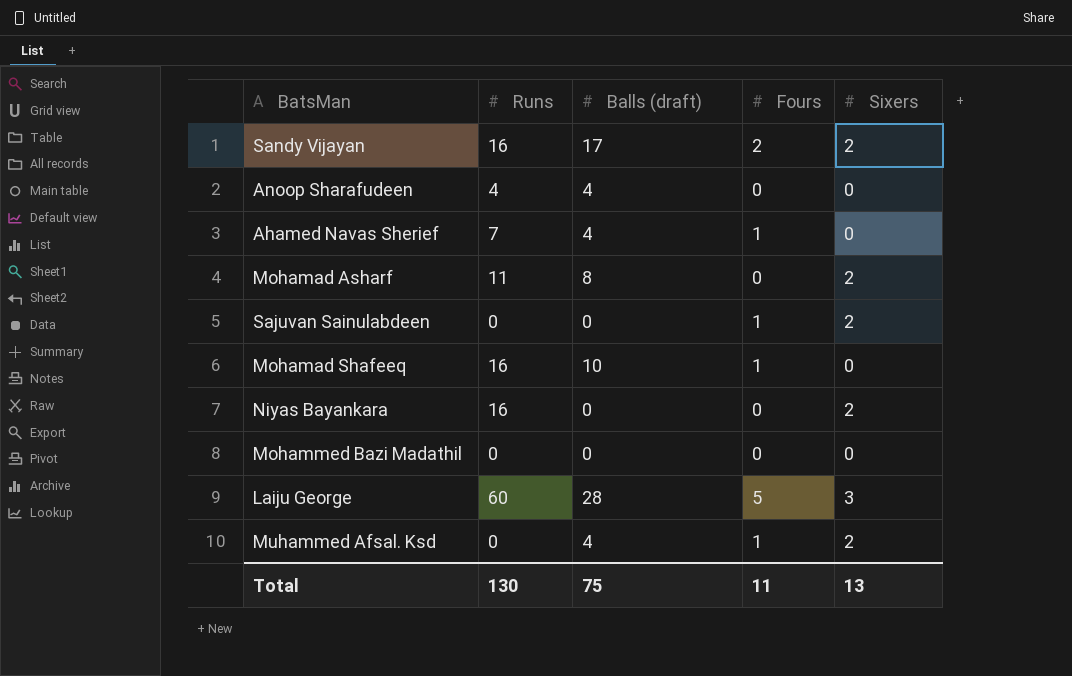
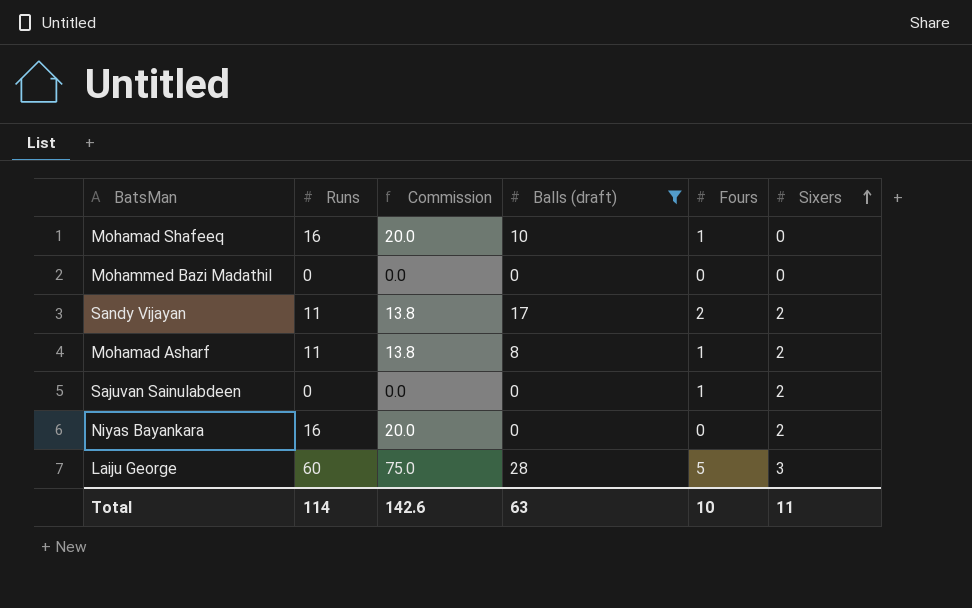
filter: none -> Balls (draft) != 4
row order: none -> Sixers ascending
column Commission | formula: none -> [Runs] * 1.25
Sandy Vijayan | Runs: 16 -> 11
Mohamad Asharf | Fours: 0 -> 1
Total | Runs: 130 -> 114
Total | Balls (draft): 75 -> 63
Total | Fours: 11 -> 10
Total | Sixers: 13 -> 11

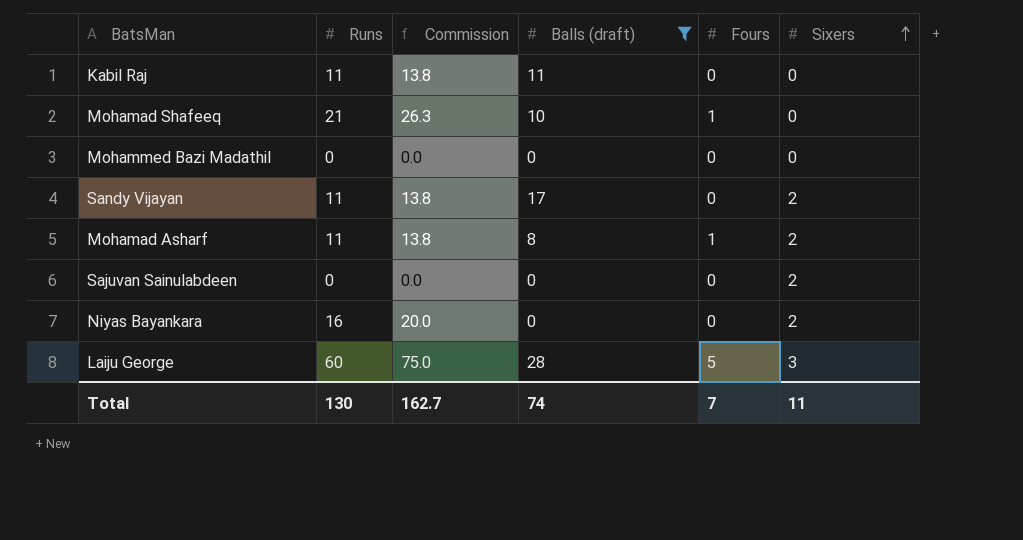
row Kabil Raj: none -> 11 | 13.8 | 11 | 0 | 0
Mohamad Shafeeq | Runs: 16 -> 21
Mohamad Shafeeq | Commission: 20.0 -> 26.3
Sandy Vijayan | Fours: 2 -> 0
Sajuvan Sainulabdeen | Fours: 1 -> 0
Total | Runs: 114 -> 130
Total | Commission: 142.6 -> 162.7
Total | Balls (draft): 63 -> 74
Total | Fours: 10 -> 7

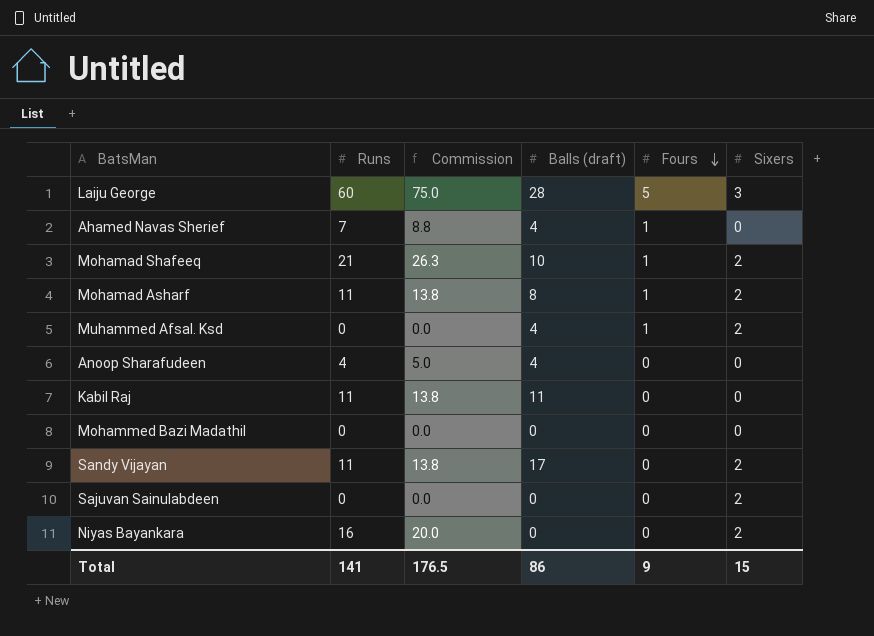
filter: Balls (draft) != 4 -> none
row order: Sixers ascending -> Fours descending
Mohamad Shafeeq | Sixers: 0 -> 2
Total | Runs: 130 -> 141
Total | Commission: 162.7 -> 176.5
Total | Balls (draft): 74 -> 86
Total | Fours: 7 -> 9
Total | Sixers: 11 -> 15

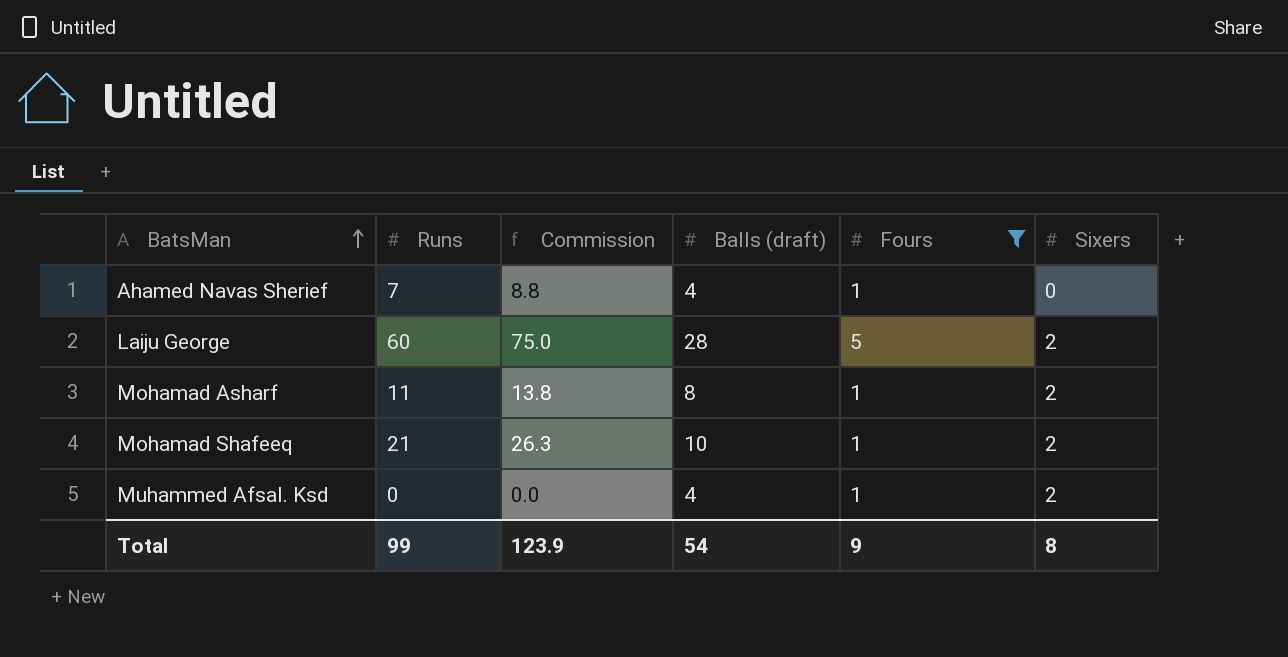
filter: none -> Fours != 0
row order: Fours descending -> BatsMan ascending
Laiju George | Sixers: 3 -> 2
Total | Runs: 141 -> 99
Total | Commission: 176.5 -> 123.9
Total | Balls (draft): 86 -> 54
Total | Sixers: 15 -> 8

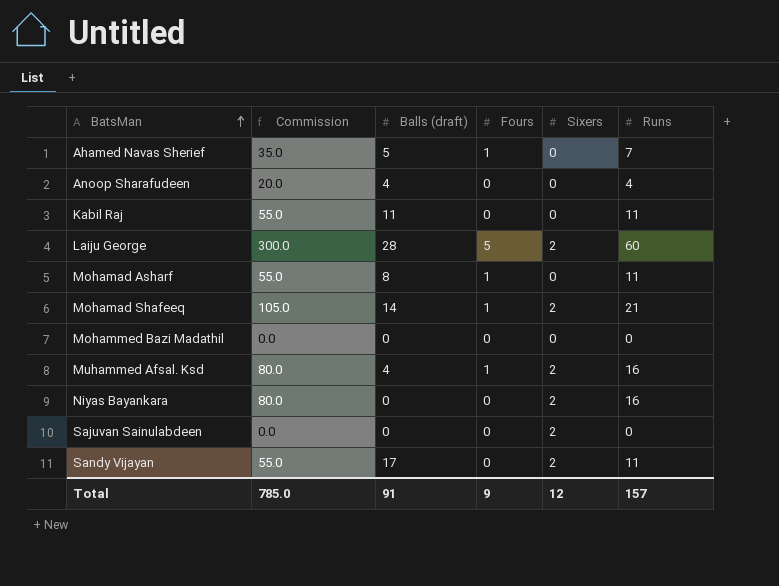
filter: Fours != 0 -> none
column Commission | formula: [Runs] * 1.25 -> [Runs] * 5
column Runs | position: 2 -> 6
Ahamed Navas Sherief | Balls (draft): 4 -> 5
Mohamad Asharf | Sixers: 2 -> 0
Mohamad Shafeeq | Balls (draft): 10 -> 14
Muhammed Afsal. Ksd | Runs: 0 -> 16
Total | Commission: 123.9 -> 785.0
Total | Balls (draft): 54 -> 91
Total | Sixers: 8 -> 12
Total | Runs: 99 -> 157

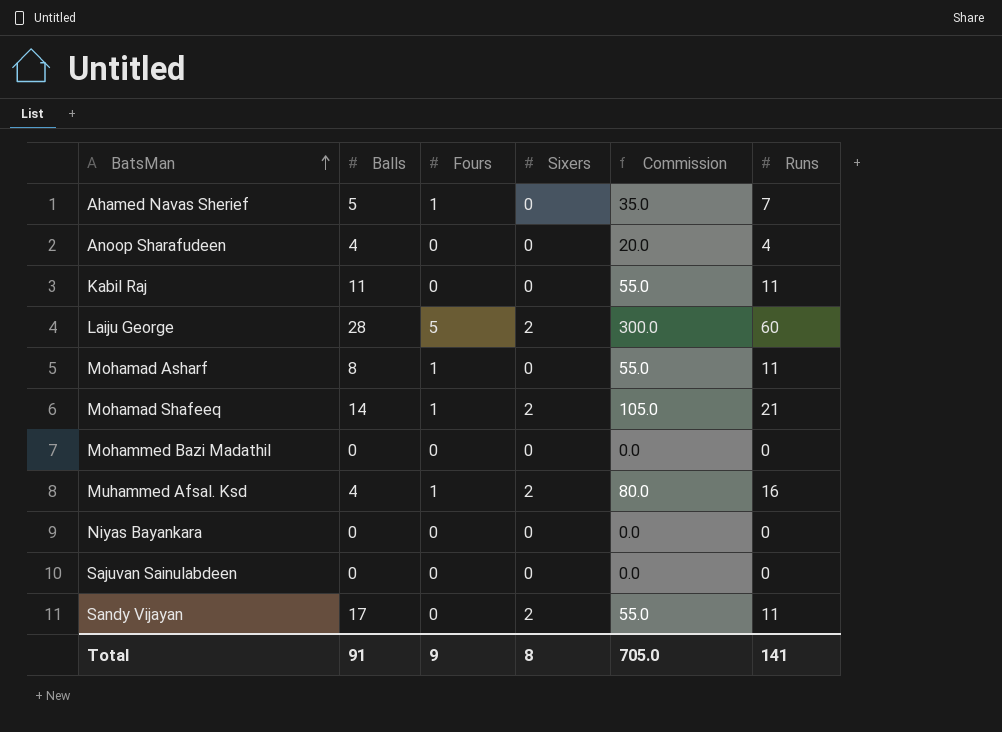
column name: Balls (draft) -> Balls
column Commission | position: 2 -> 5
Niyas Bayankara | Sixers: 2 -> 0
Niyas Bayankara | Commission: 80.0 -> 0.0
Niyas Bayankara | Runs: 16 -> 0
Sajuvan Sainulabdeen | Sixers: 2 -> 0
Total | Sixers: 12 -> 8
Total | Commission: 785.0 -> 705.0
Total | Runs: 157 -> 141

